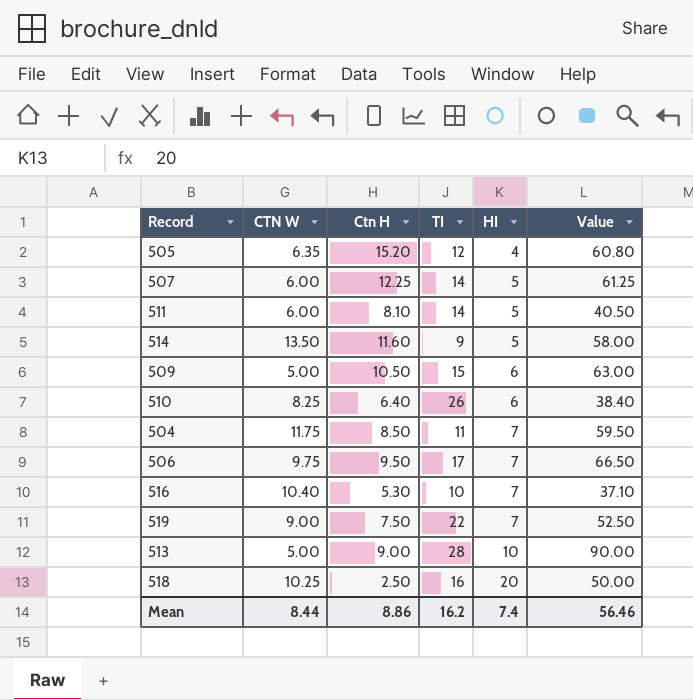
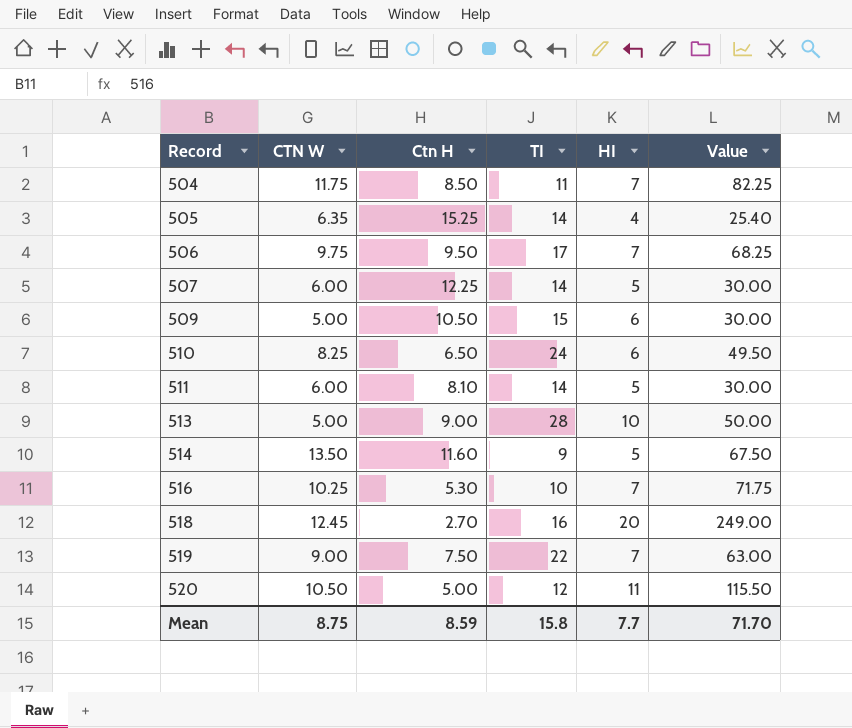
row order: HI ascending -> Record ascending
column Value | formula: [Ctn H] * [HI] -> [CTN W] * [HI]
505 | Ctn H: 15.20 -> 15.25
505 | TI: 12 -> 14
510 | Ctn H: 6.40 -> 6.50
510 | TI: 26 -> 24
516 | CTN W: 10.40 -> 10.25
518 | CTN W: 10.25 -> 12.45
518 | Ctn H: 2.50 -> 2.70
row 520: none -> 10.50 | 5.00 | 12 | 11 | 115.50
Mean | CTN W: 8.44 -> 8.75
Mean | Ctn H: 8.86 -> 8.59
Mean | TI: 16.2 -> 15.8
Mean | HI: 7.4 -> 7.7
Mean | Value: 56.46 -> 71.70

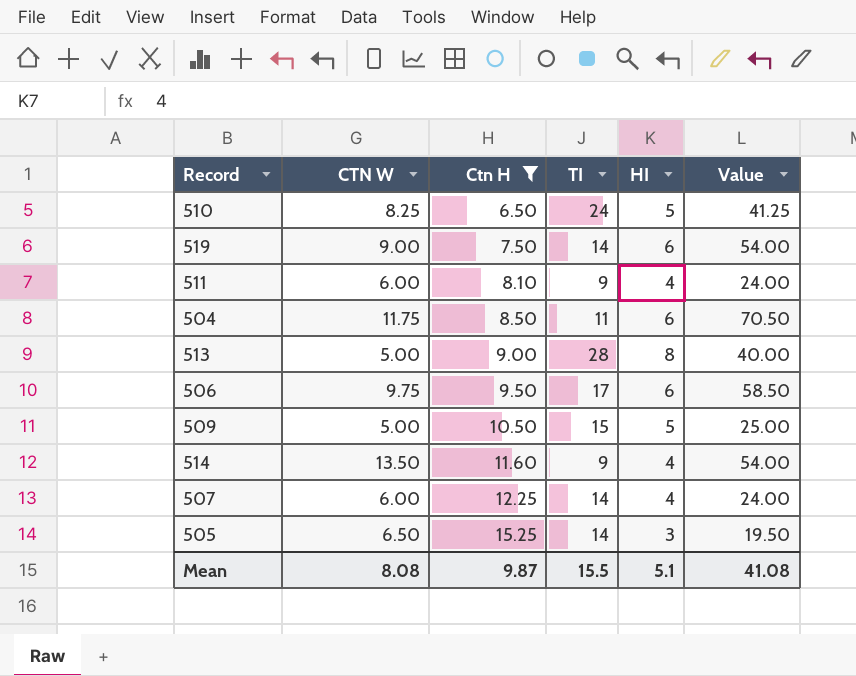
filter: none -> Ctn H >= 6.50
row order: Record ascending -> Ctn H ascending
510 | HI: 6 -> 5
510 | Value: 49.50 -> 41.25
519 | TI: 22 -> 14
519 | HI: 7 -> 6
519 | Value: 63.00 -> 54.00
511 | TI: 14 -> 9
511 | HI: 5 -> 4
511 | Value: 30.00 -> 24.00
504 | HI: 7 -> 6
504 | Value: 82.25 -> 70.50
513 | HI: 10 -> 8
513 | Value: 50.00 -> 40.00
506 | HI: 7 -> 6
506 | Value: 68.25 -> 58.50
509 | HI: 6 -> 5
509 | Value: 30.00 -> 25.00
514 | HI: 5 -> 4
514 | Value: 67.50 -> 54.00
507 | HI: 5 -> 4
507 | Value: 30.00 -> 24.00
505 | CTN W: 6.35 -> 6.50
505 | HI: 4 -> 3
505 | Value: 25.40 -> 19.50
Mean | CTN W: 8.75 -> 8.08
Mean | Ctn H: 8.59 -> 9.87
Mean | TI: 15.8 -> 15.5
Mean | HI: 7.7 -> 5.1
Mean | Value: 71.70 -> 41.08

